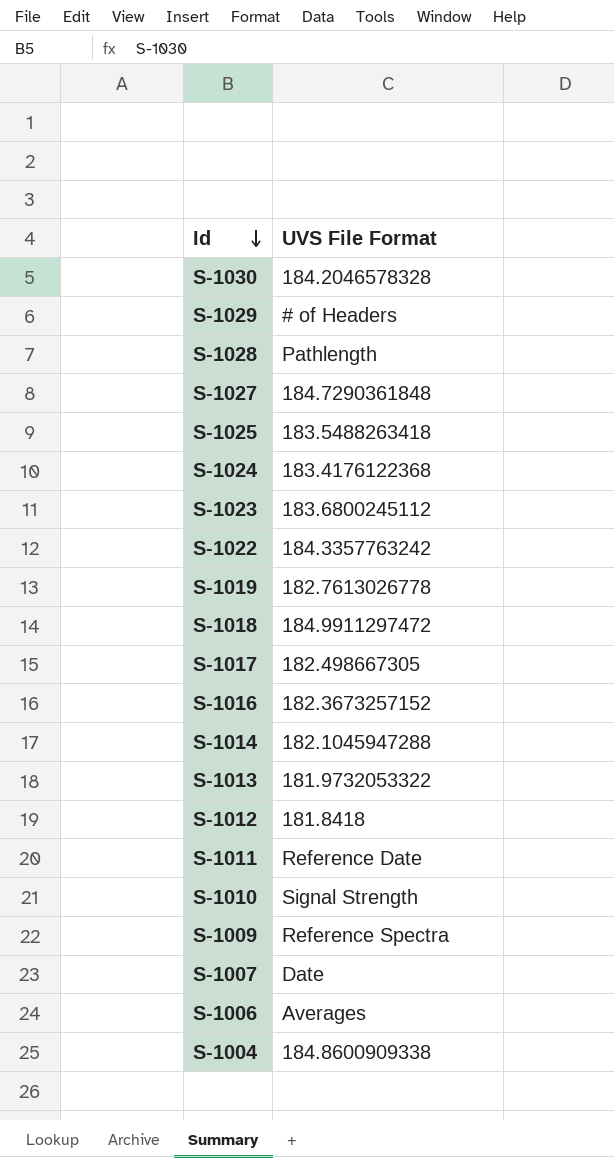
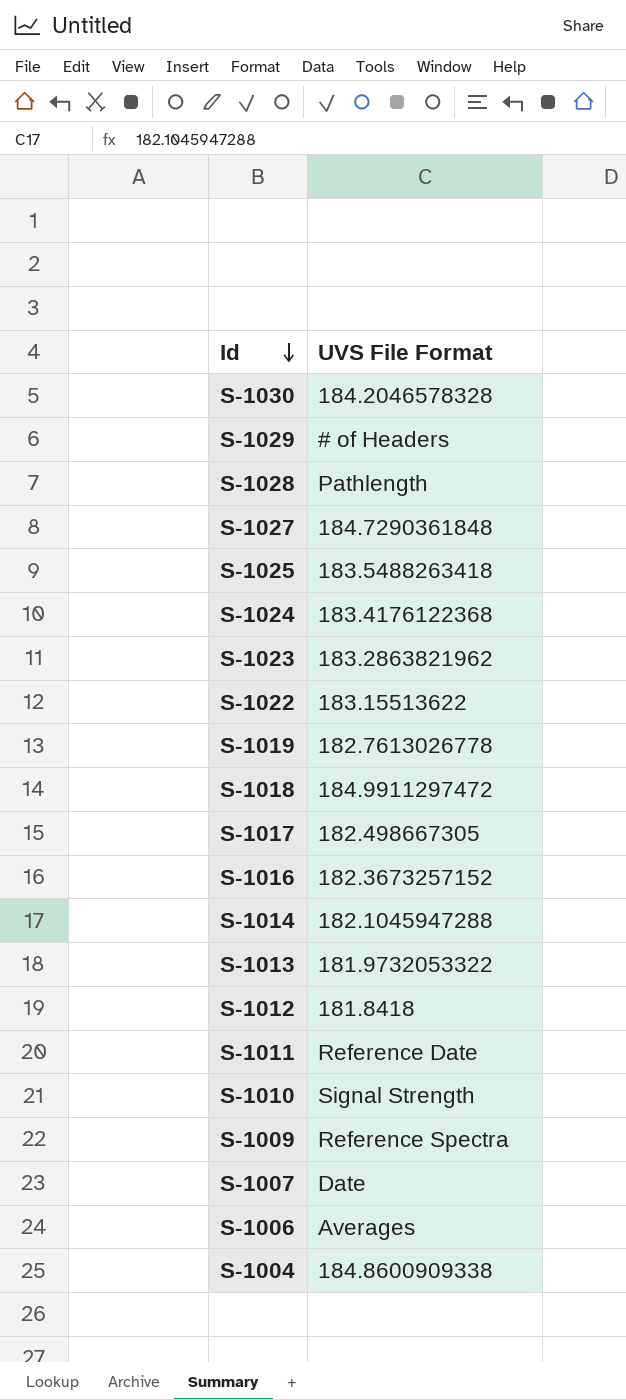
S-1023 | UVS File Format: 183.6800245112 -> 183.2863821962
S-1022 | UVS File Format: 184.3357763242 -> 183.15513622

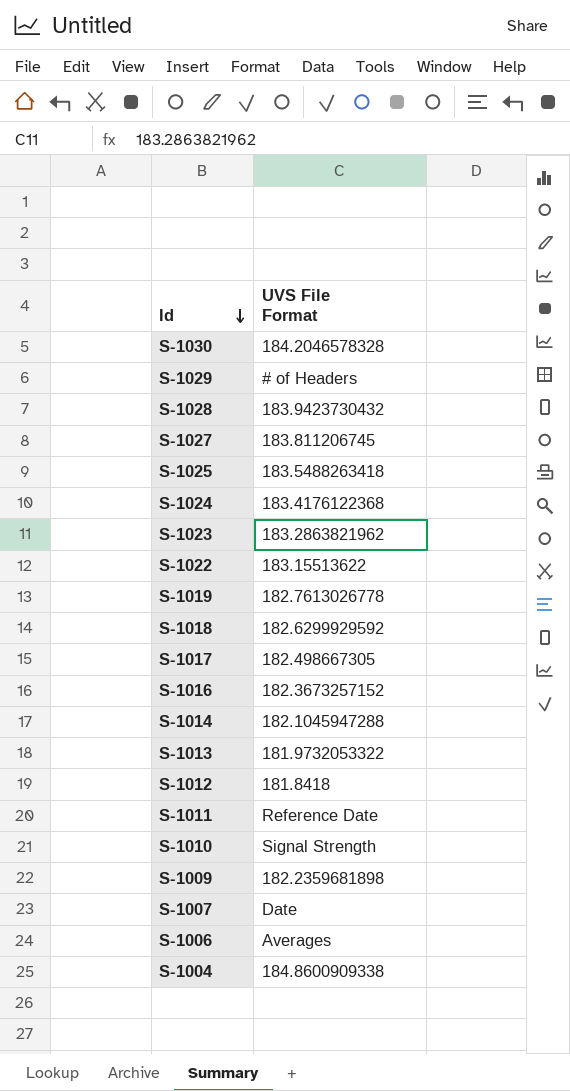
S-1028 | UVS File Format: Pathlength -> 183.9423730432
S-1027 | UVS File Format: 184.7290361848 -> 183.811206745
S-1018 | UVS File Format: 184.9911297472 -> 182.6299929592
S-1009 | UVS File Format: Reference Spectra -> 182.2359681898

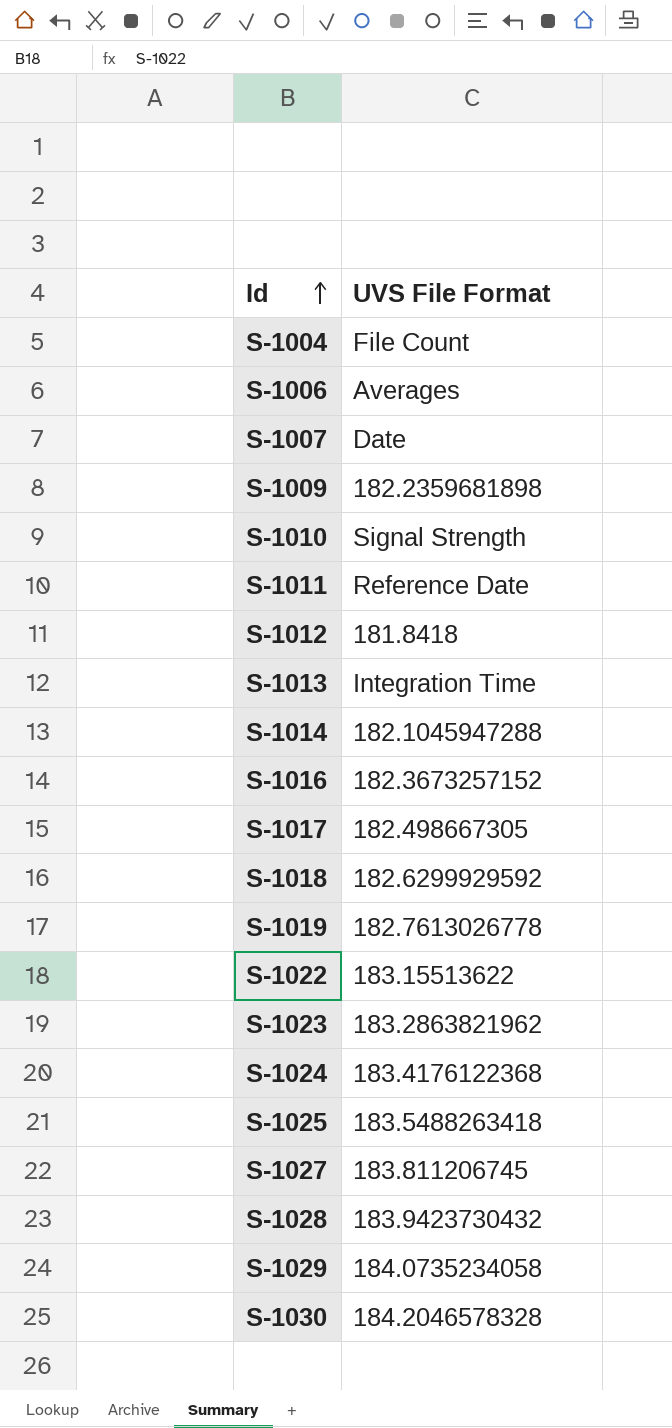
row order: Id descending -> Id ascending
S-1004 | UVS File Format: 184.8600909338 -> File Count
S-1013 | UVS File Format: 181.9732053322 -> Integration Time
S-1029 | UVS File Format: # of Headers -> 184.0735234058

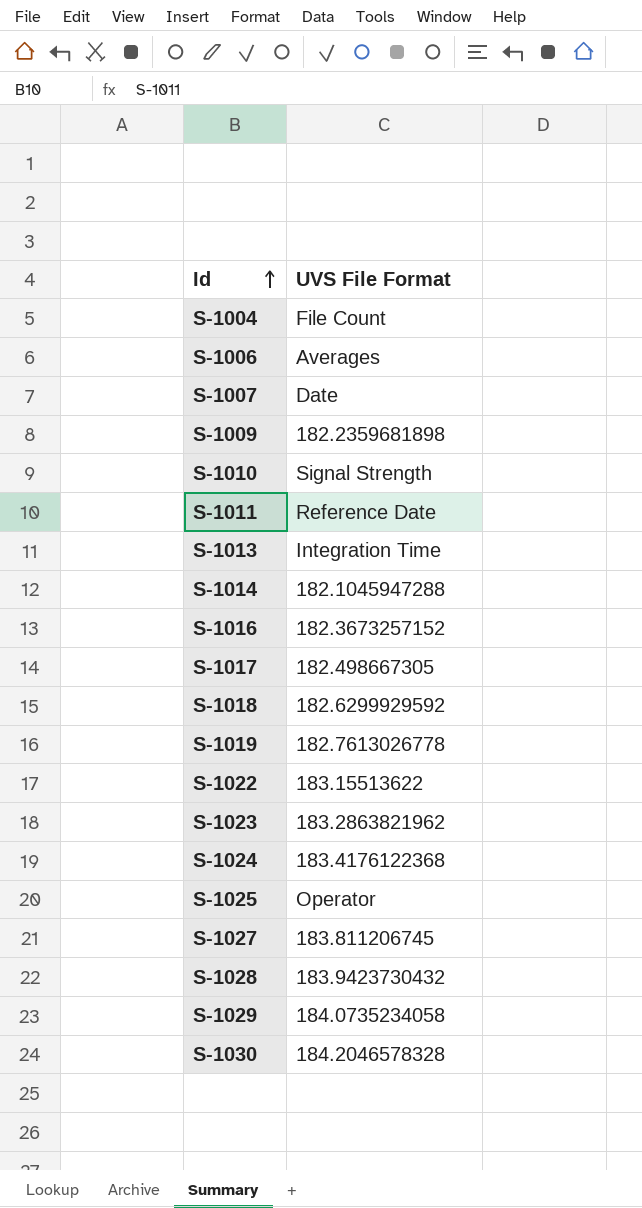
row S-1012: 181.8418 -> none
S-1025 | UVS File Format: 183.5488263418 -> Operator

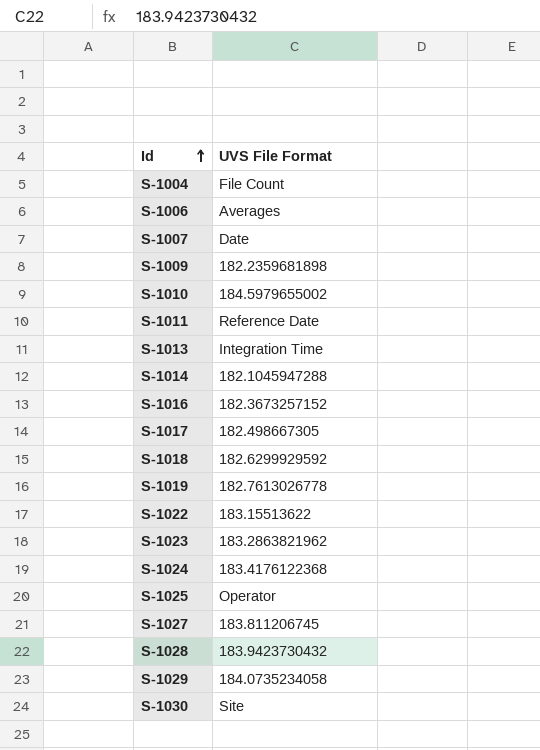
S-1010 | UVS File Format: Signal Strength -> 184.5979655002
S-1030 | UVS File Format: 184.2046578328 -> Site

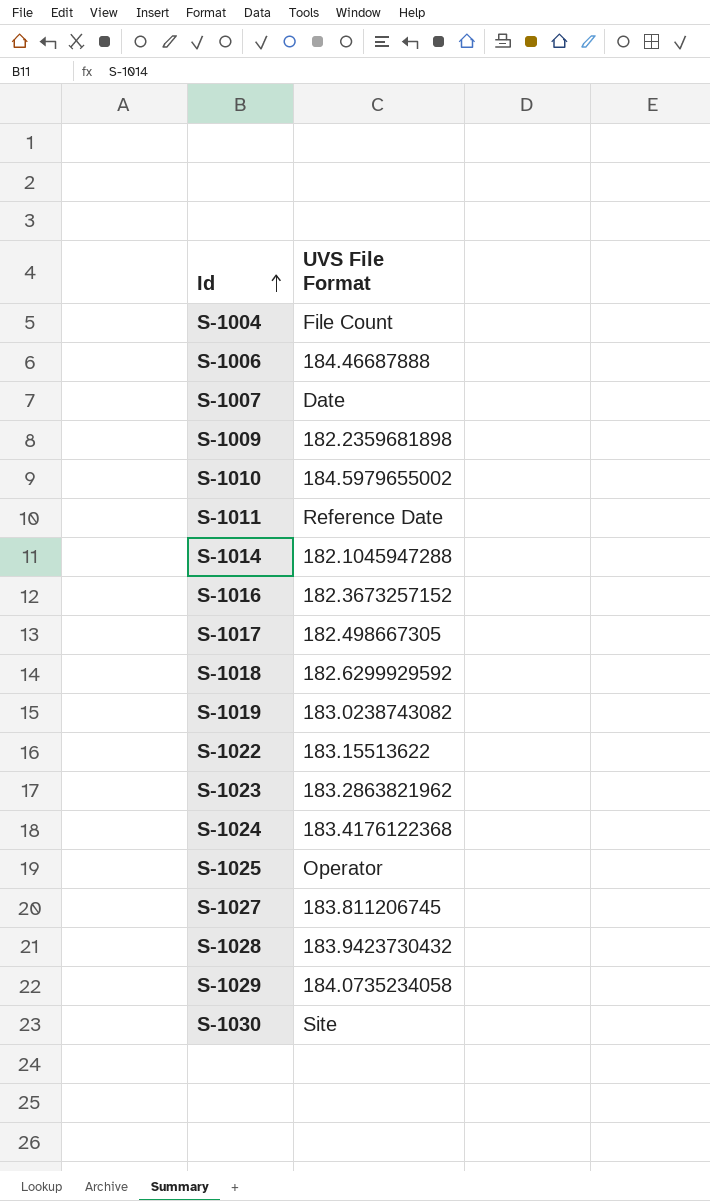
row S-1013: Integration Time -> none
S-1006 | UVS File Format: Averages -> 184.46687888
S-1019 | UVS File Format: 182.7613026778 -> 183.0238743082

